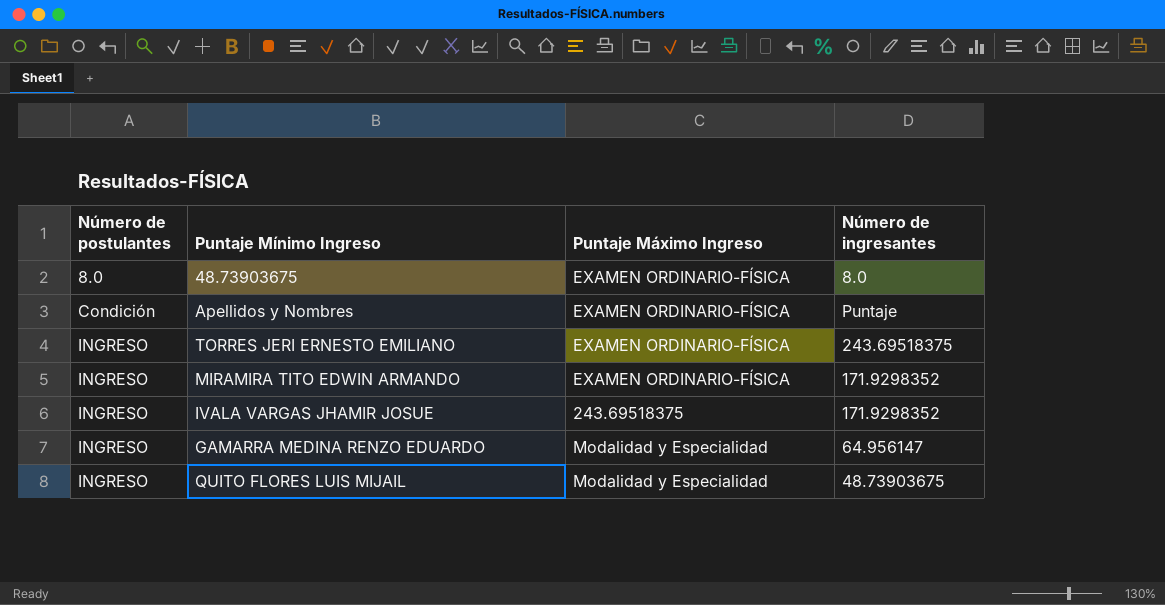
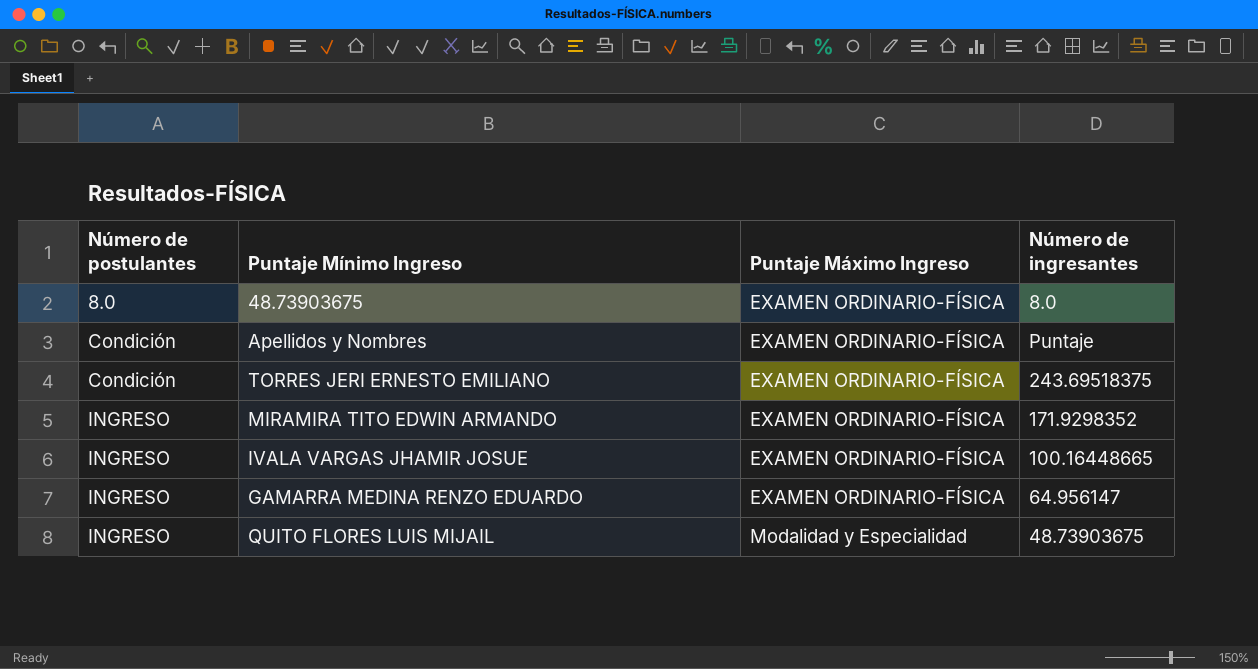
TORRES JERI ERNESTO EMILIANO | Número de postulantes: INGRESO -> Condición
IVALA VARGAS JHAMIR JOSUE | Puntaje Máximo Ingreso: 243.69518375 -> EXAMEN ORDINARIO-FÍSICA
IVALA VARGAS JHAMIR JOSUE | Número de ingresantes: 171.9298352 -> 100.16448665
GAMARRA MEDINA RENZO EDUARDO | Puntaje Máximo Ingreso: Modalidad y Especialidad -> EXAMEN ORDINARIO-FÍSICA

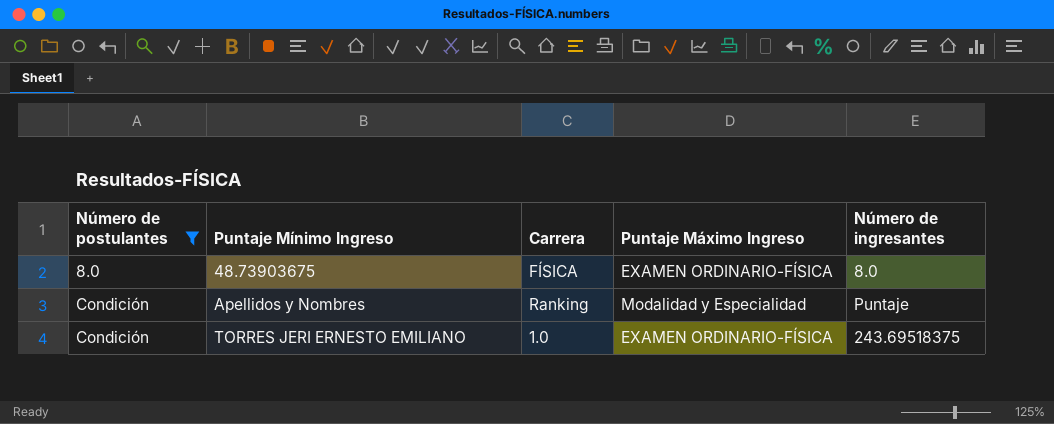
filter: none -> Número de postulantes != INGRESO
column Carrera | position: none -> 3
Apellidos y Nombres | Puntaje Máximo Ingreso: EXAMEN ORDINARIO-FÍSICA -> Modalidad y Especialidad

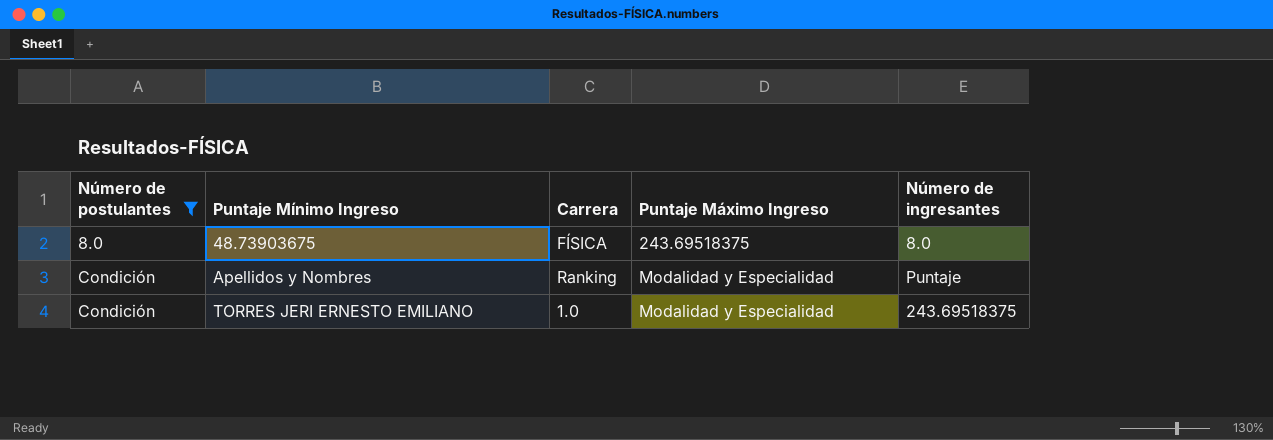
48.73903675 | Puntaje Máximo Ingreso: EXAMEN ORDINARIO-FÍSICA -> 243.69518375
TORRES JERI ERNESTO EMILIANO | Puntaje Máximo Ingreso: EXAMEN ORDINARIO-FÍSICA -> Modalidad y Especialidad

